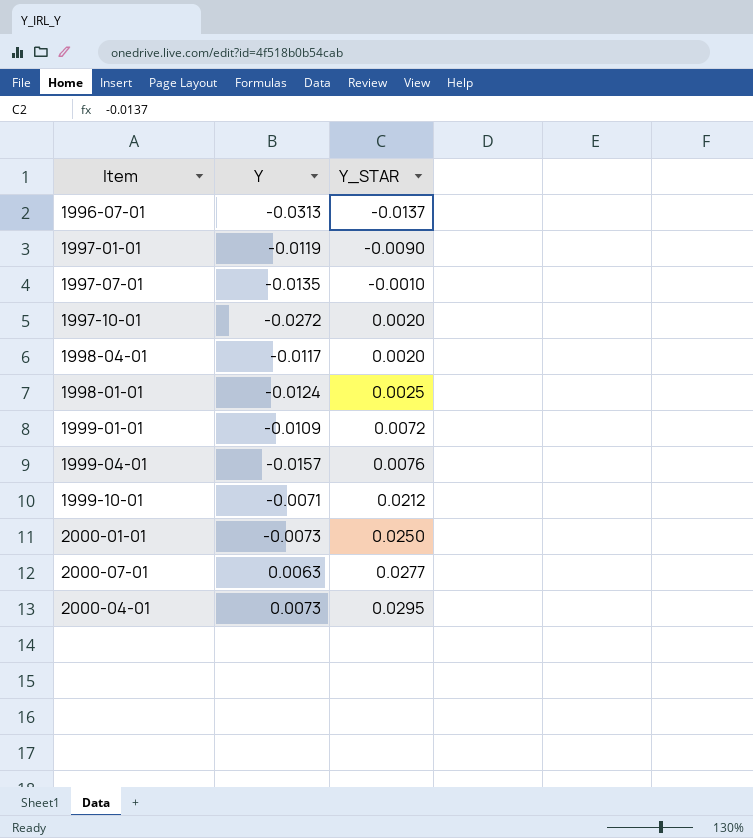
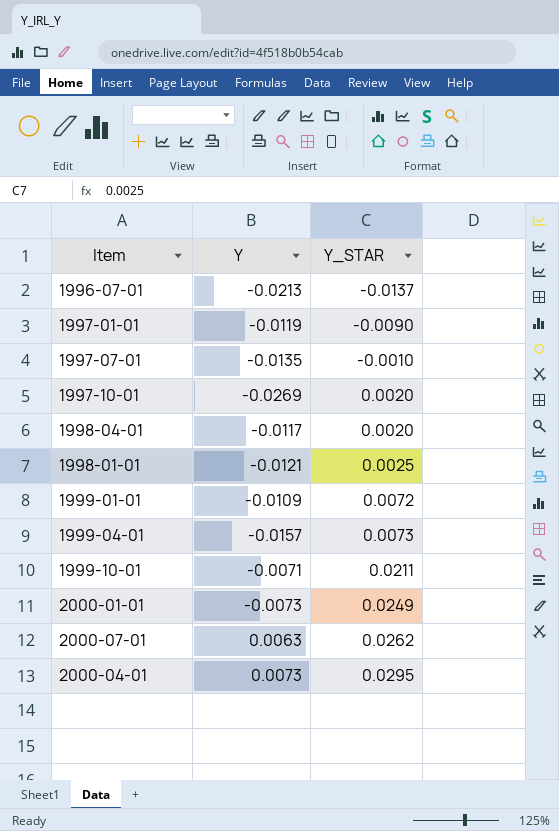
1996-07-01 | Y: -0.0313 -> -0.0213
1997-10-01 | Y: -0.0272 -> -0.0269
1998-01-01 | Y: -0.0124 -> -0.0121
1999-04-01 | Y_STAR: 0.0076 -> 0.0073
1999-10-01 | Y_STAR: 0.0212 -> 0.0211
2000-01-01 | Y_STAR: 0.0250 -> 0.0249
2000-07-01 | Y_STAR: 0.0277 -> 0.0262

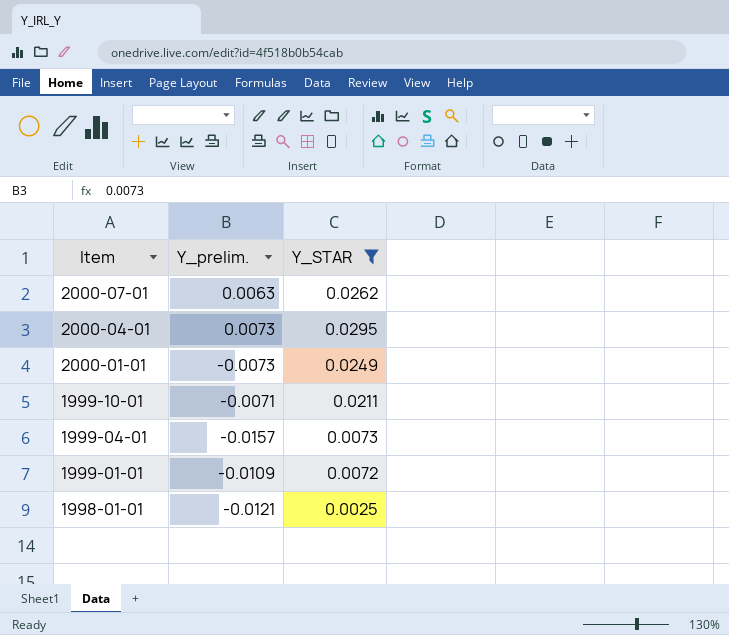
filter: none -> Y_STAR >= 0.0025
row order: Y_STAR ascending -> Item descending
column name: Y -> Y_prelim.

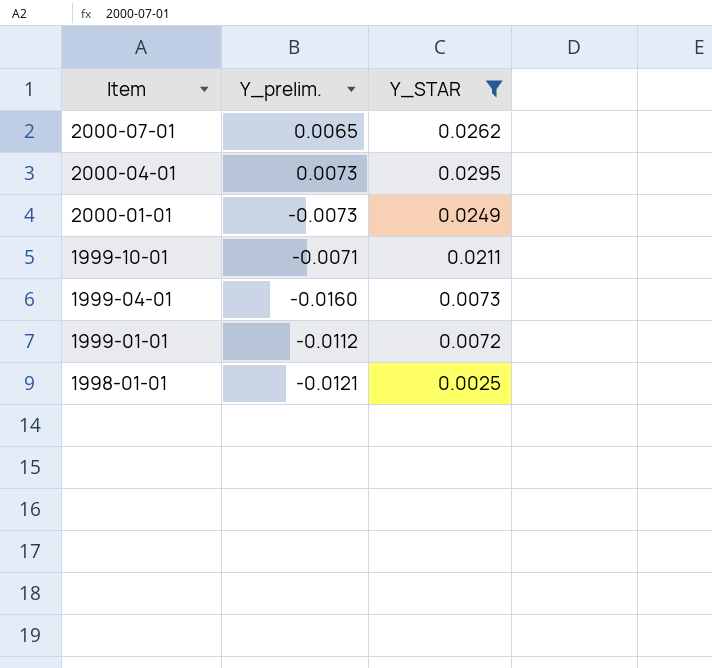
2000-07-01 | Y_prelim.: 0.0063 -> 0.0065
1999-04-01 | Y_prelim.: -0.0157 -> -0.0160
1999-01-01 | Y_prelim.: -0.0109 -> -0.0112

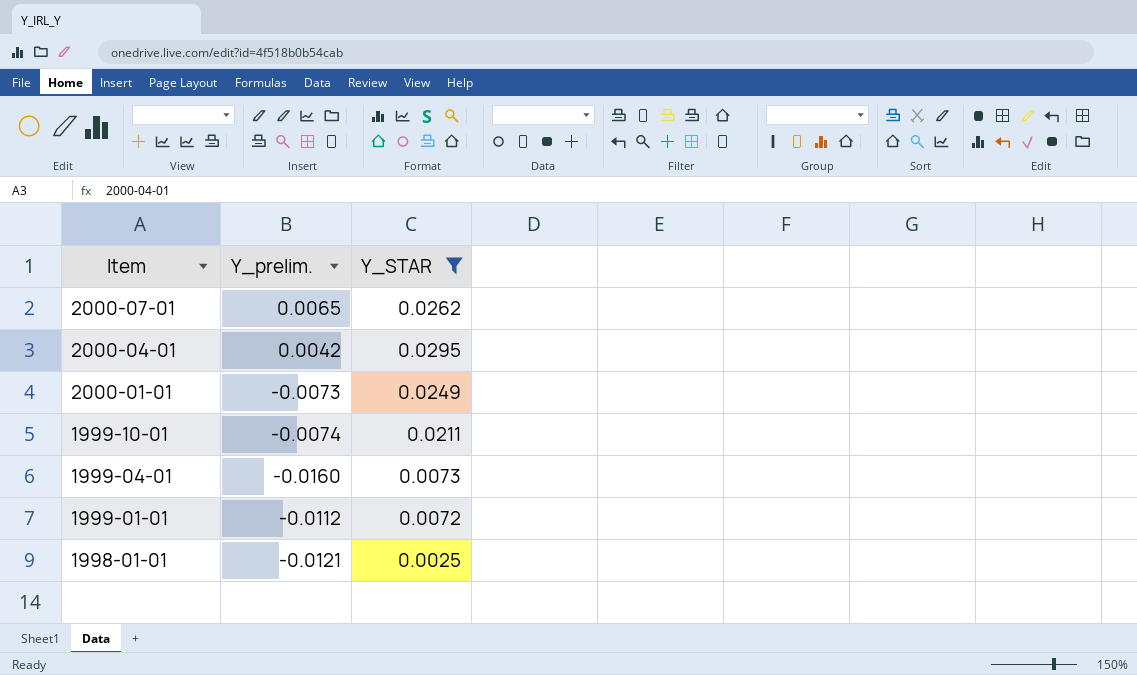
2000-04-01 | Y_prelim.: 0.0073 -> 0.0042
1999-10-01 | Y_prelim.: -0.0071 -> -0.0074

